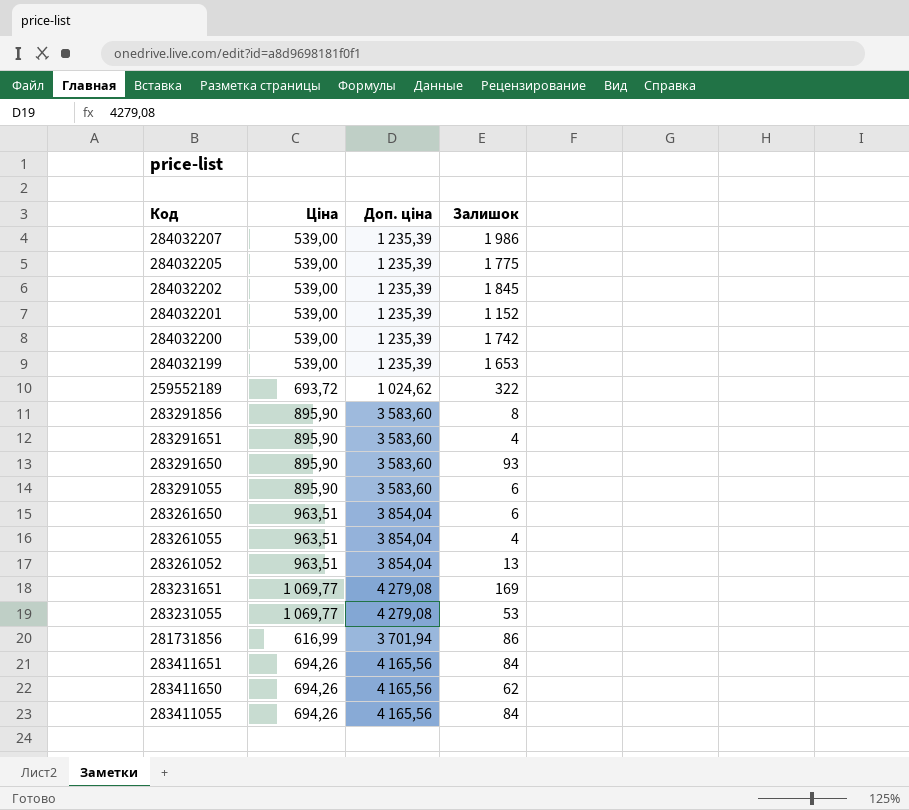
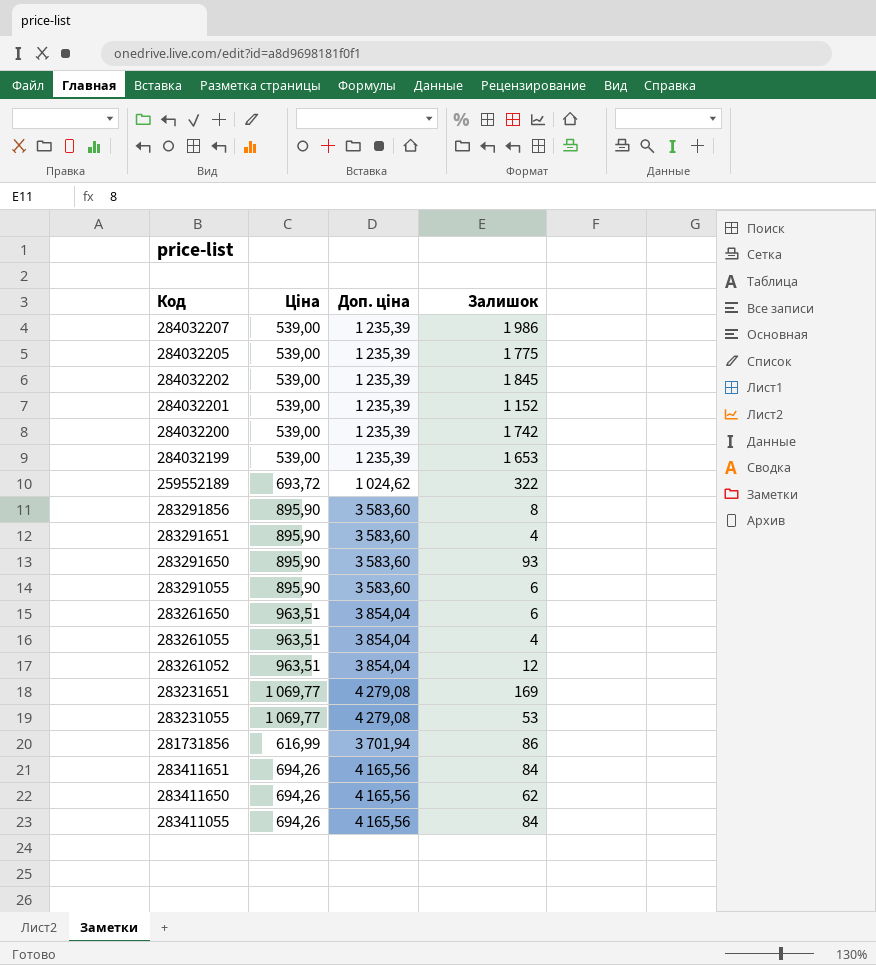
283261052 | Залишок: 13 -> 12

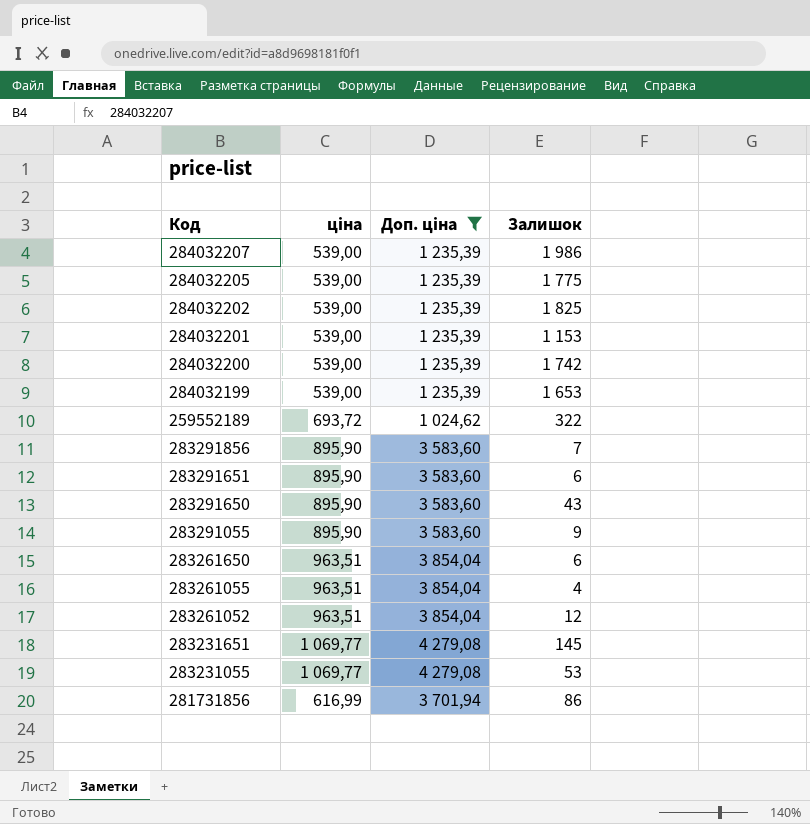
filter: none -> Доп. ціна != 4 165,56
column name: Ціна -> ціна
284032202 | Залишок: 1 845 -> 1 825
284032201 | Залишок: 1 152 -> 1 153
283291856 | Залишок: 8 -> 7
283291651 | Залишок: 4 -> 6
283291650 | Залишок: 93 -> 43
283291055 | Залишок: 6 -> 9
283231651 | Залишок: 169 -> 145

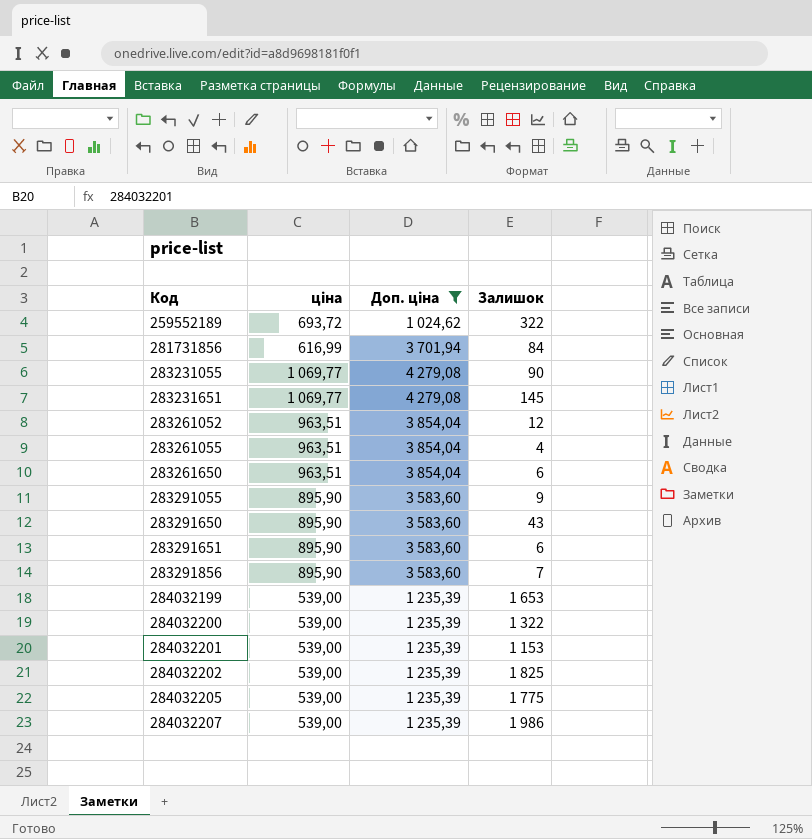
row order: none -> Код ascending
281731856 | Залишок: 86 -> 84
283231055 | Залишок: 53 -> 90
284032200 | Залишок: 1 742 -> 1 322

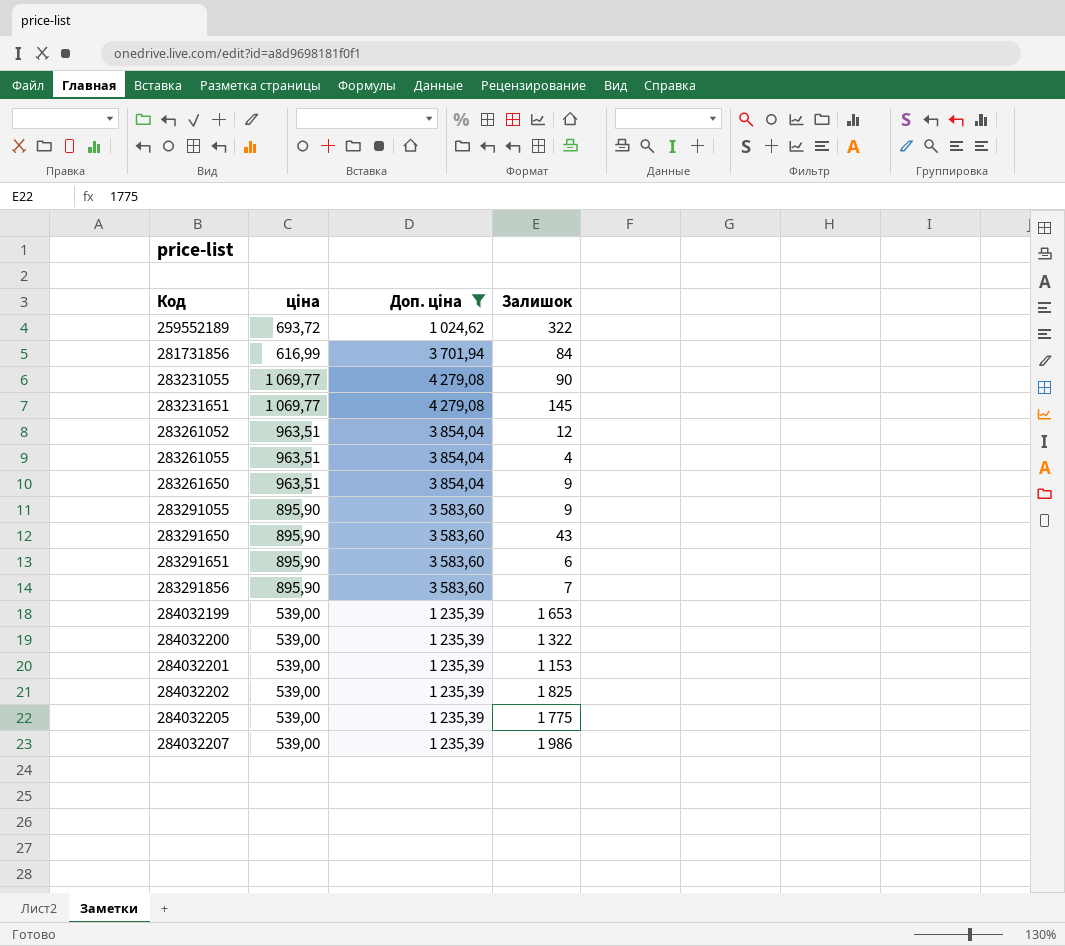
283261650 | Залишок: 6 -> 9

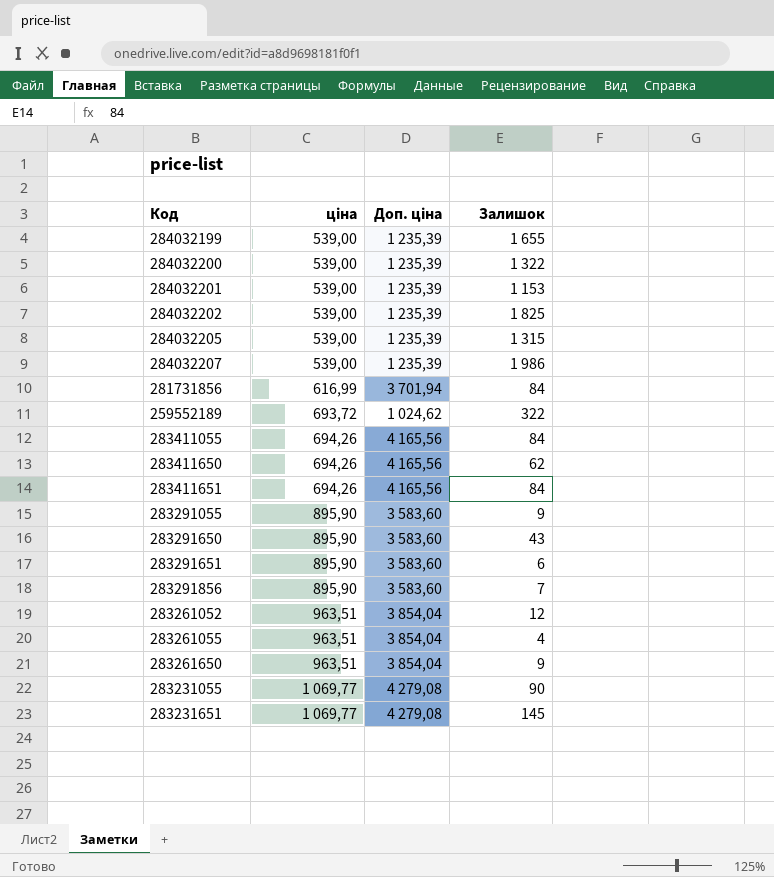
filter: Доп. ціна != 4 165,56 -> none
row order: Код ascending -> ціна ascending
284032199 | Залишок: 1 653 -> 1 655
284032205 | Залишок: 1 775 -> 1 315

